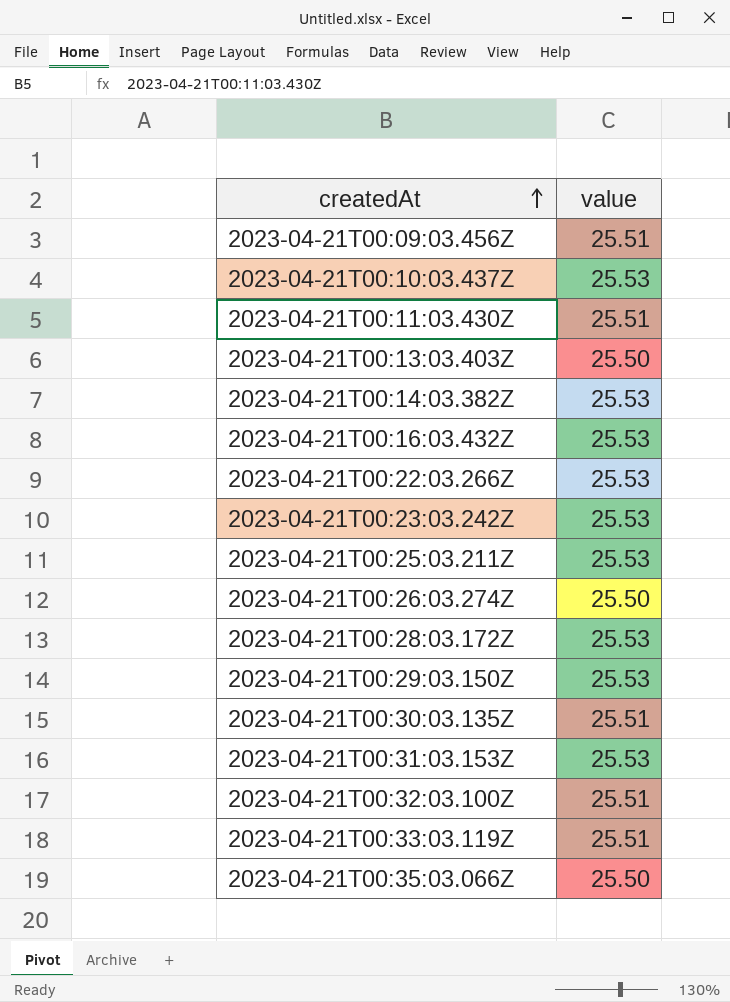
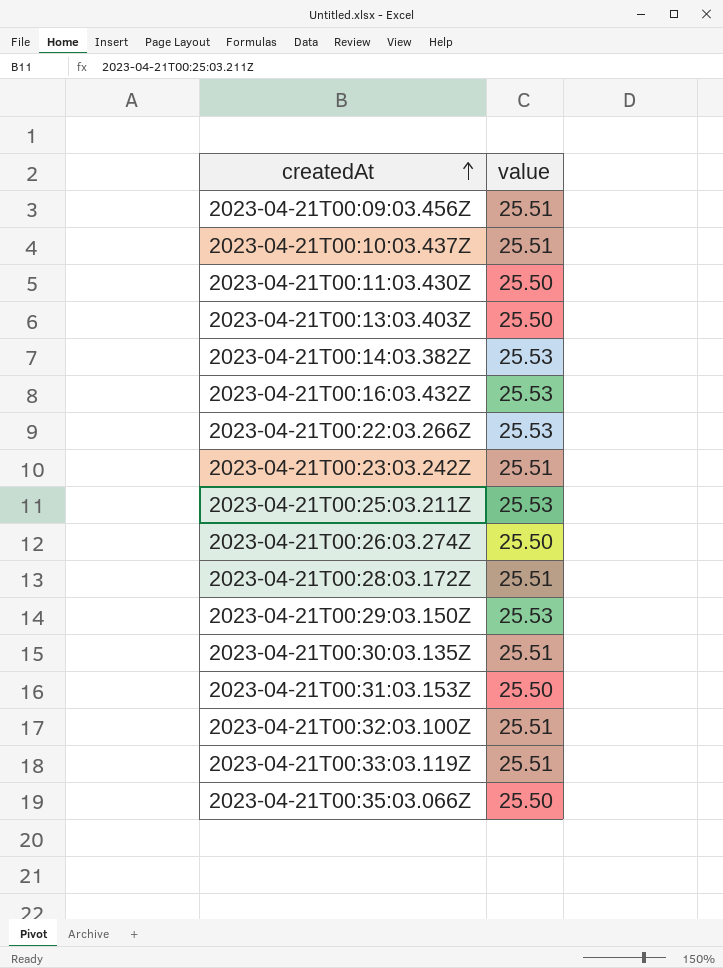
2023-04-21T00:10:03.437Z | value: 25.53 -> 25.51
2023-04-21T00:11:03.430Z | value: 25.51 -> 25.50
2023-04-21T00:23:03.242Z | value: 25.53 -> 25.51
2023-04-21T00:28:03.172Z | value: 25.53 -> 25.51
2023-04-21T00:31:03.153Z | value: 25.53 -> 25.50

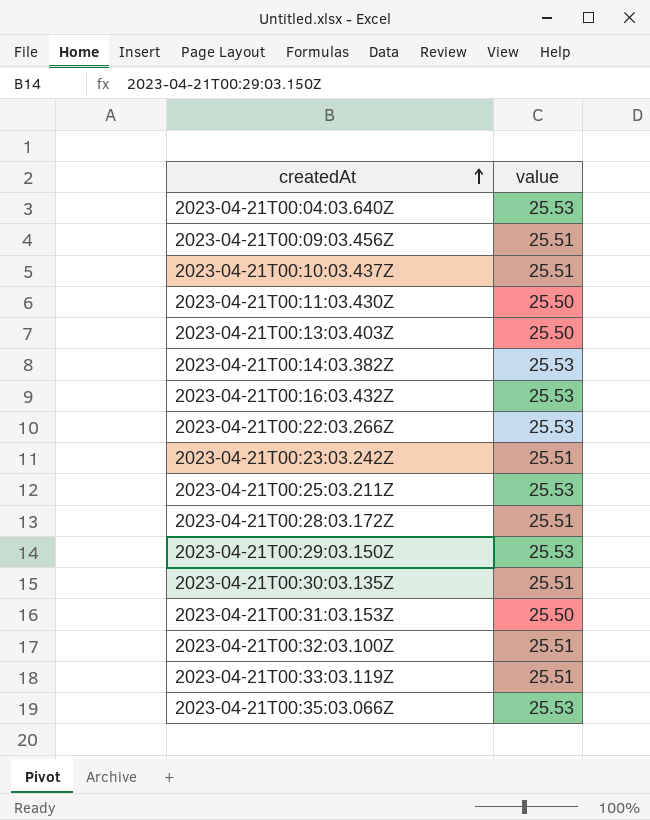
row 2023-04-21T00:26:03.274Z: 25.50 -> none
row 2023-04-21T00:04:03.640Z: none -> 25.53
2023-04-21T00:35:03.066Z | value: 25.50 -> 25.53

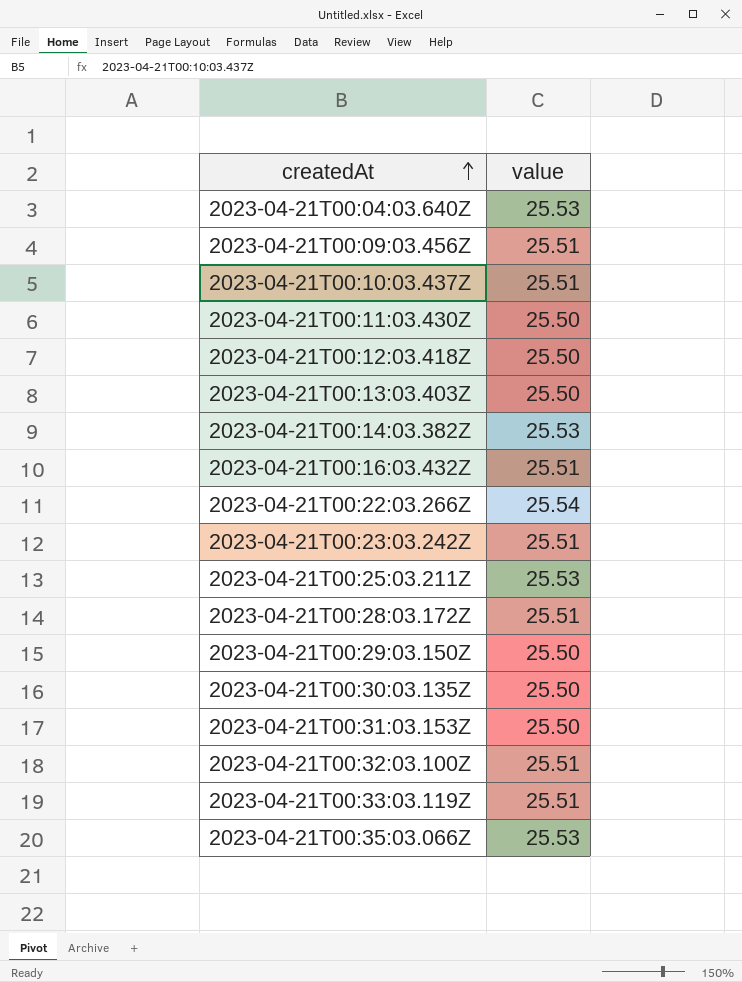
row 2023-04-21T00:12:03.418Z: none -> 25.50
2023-04-21T00:16:03.432Z | value: 25.53 -> 25.51
2023-04-21T00:22:03.266Z | value: 25.53 -> 25.54
2023-04-21T00:29:03.150Z | value: 25.53 -> 25.50
2023-04-21T00:30:03.135Z | value: 25.51 -> 25.50

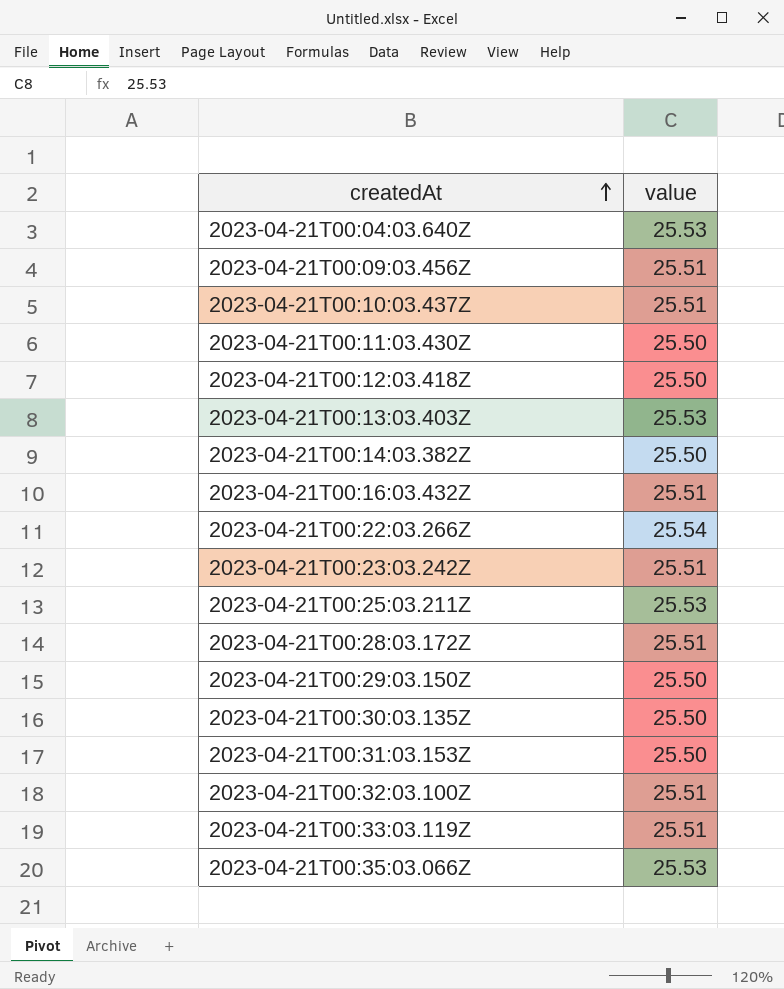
2023-04-21T00:13:03.403Z | value: 25.50 -> 25.53
2023-04-21T00:14:03.382Z | value: 25.53 -> 25.50

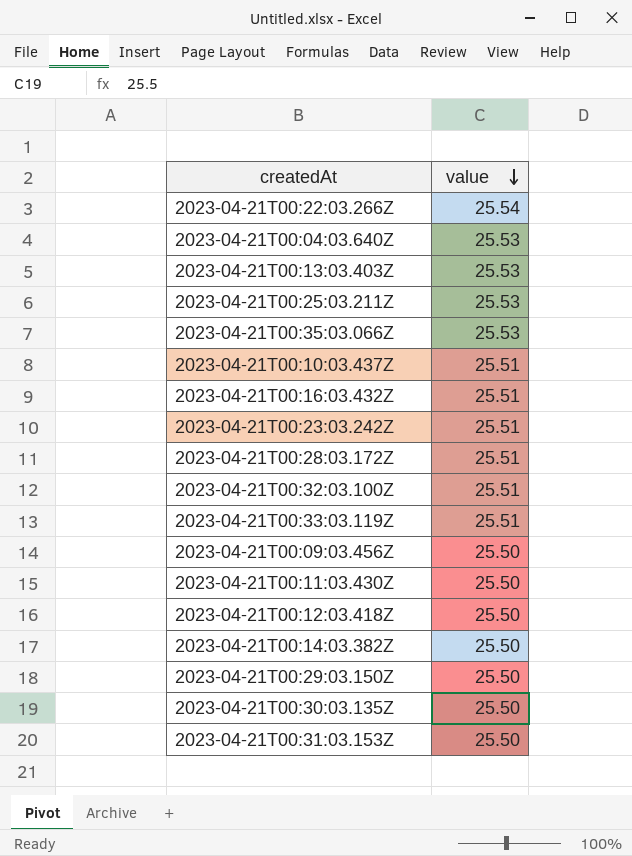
row order: createdAt ascending -> value descending
2023-04-21T00:09:03.456Z | value: 25.51 -> 25.50

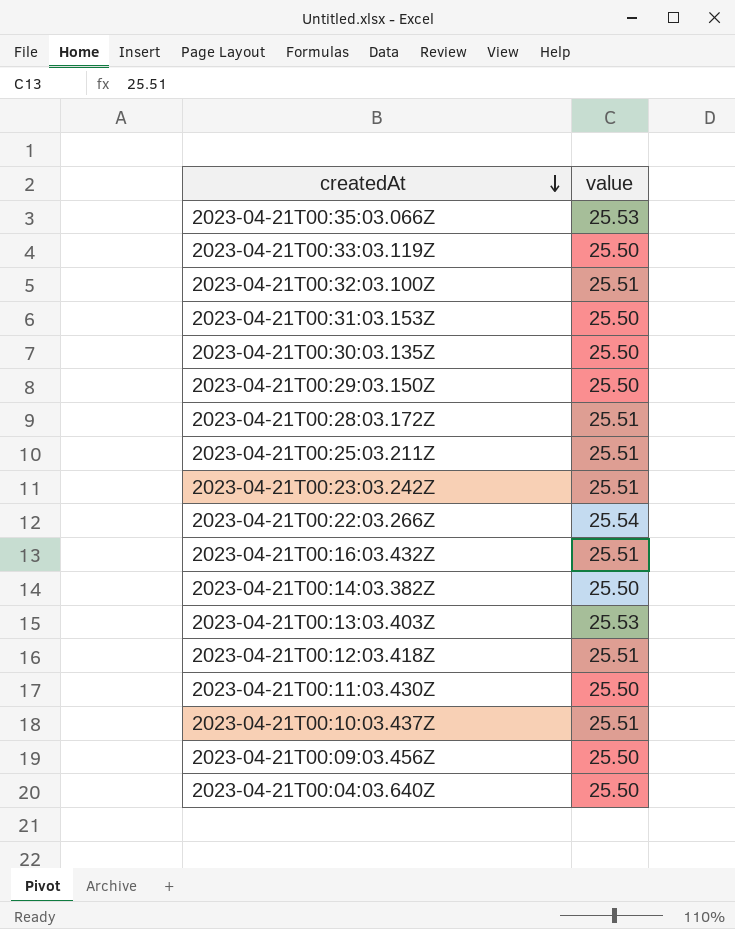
row order: value descending -> createdAt descending
2023-04-21T00:33:03.119Z | value: 25.51 -> 25.50
2023-04-21T00:25:03.211Z | value: 25.53 -> 25.51
2023-04-21T00:12:03.418Z | value: 25.50 -> 25.51
2023-04-21T00:04:03.640Z | value: 25.53 -> 25.50

